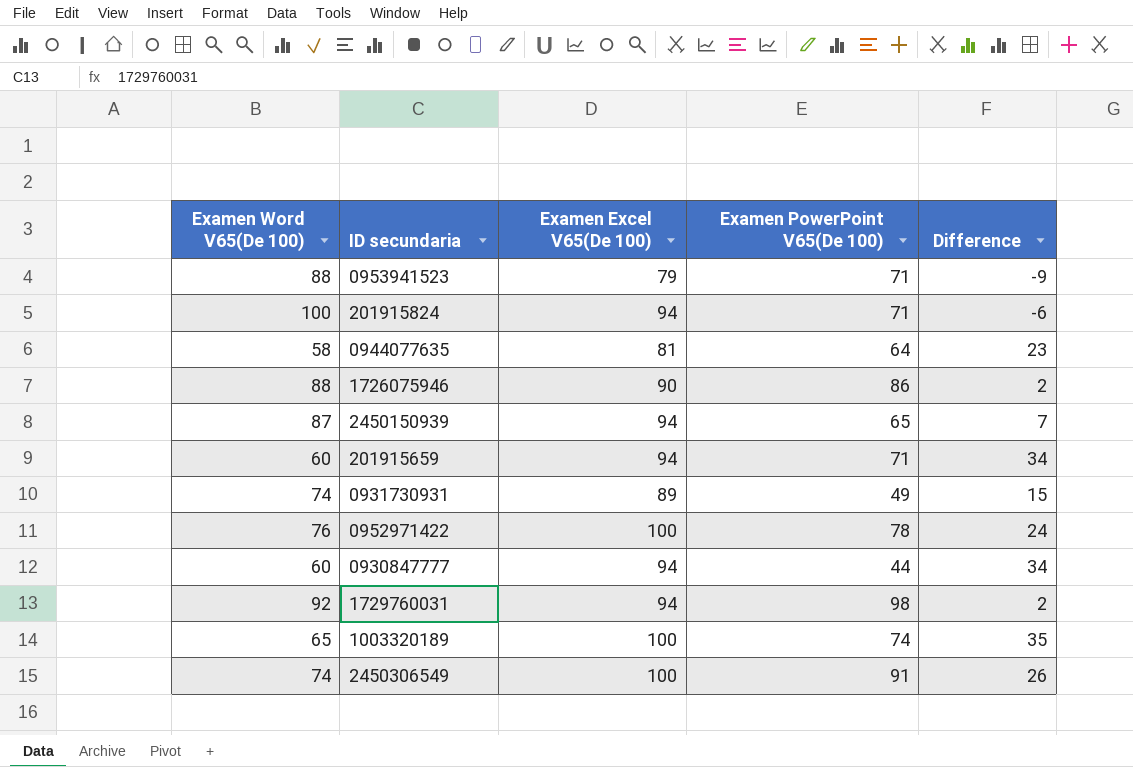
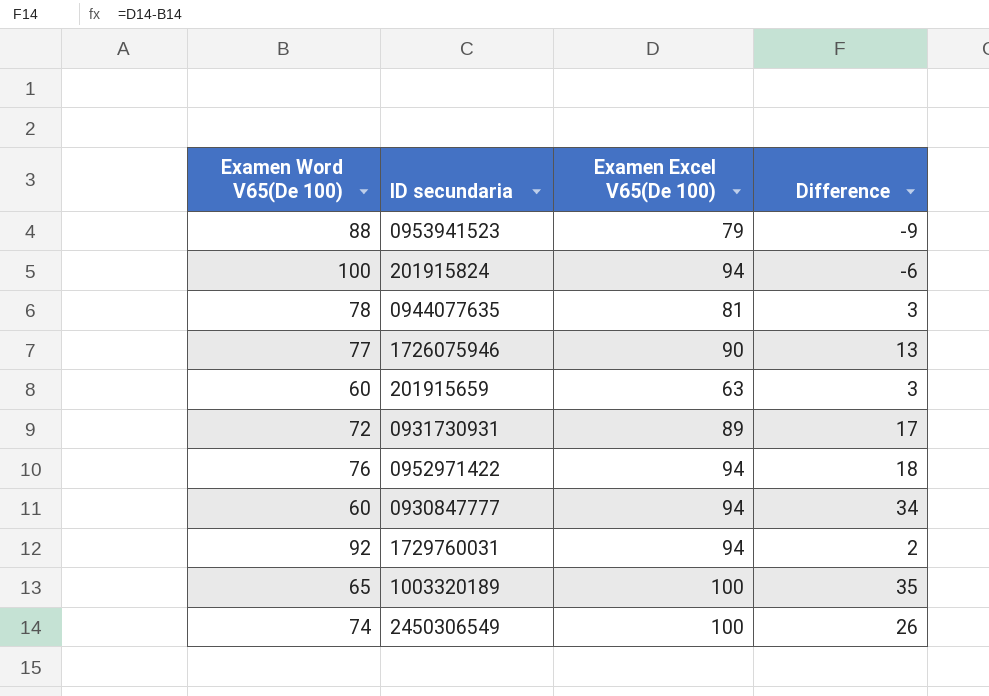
column Examen PowerPoint V65(De 100) | position: 4 -> none
row 2450150939: 87 | 94 | 65 | 7 -> none
0944077635 | Examen Word V65(De 100): 58 -> 78
0944077635 | Difference: 23 -> 3
1726075946 | Examen Word V65(De 100): 88 -> 77
1726075946 | Difference: 2 -> 13
201915659 | Examen Excel V65(De 100): 94 -> 63
201915659 | Difference: 34 -> 3
0931730931 | Examen Word V65(De 100): 74 -> 72
0931730931 | Difference: 15 -> 17
0952971422 | Examen Excel V65(De 100): 100 -> 94
0952971422 | Difference: 24 -> 18

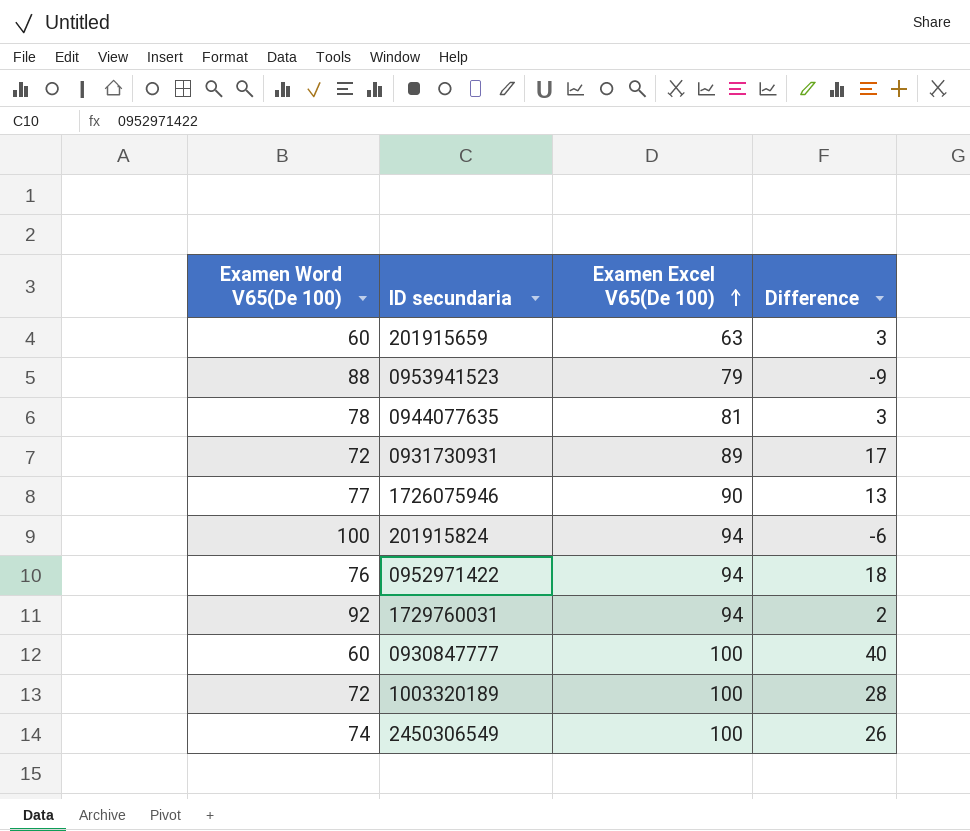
row order: none -> Examen Excel V65(De 100) ascending
0930847777 | Examen Excel V65(De 100): 94 -> 100
0930847777 | Difference: 34 -> 40
1003320189 | Examen Word V65(De 100): 65 -> 72
1003320189 | Difference: 35 -> 28

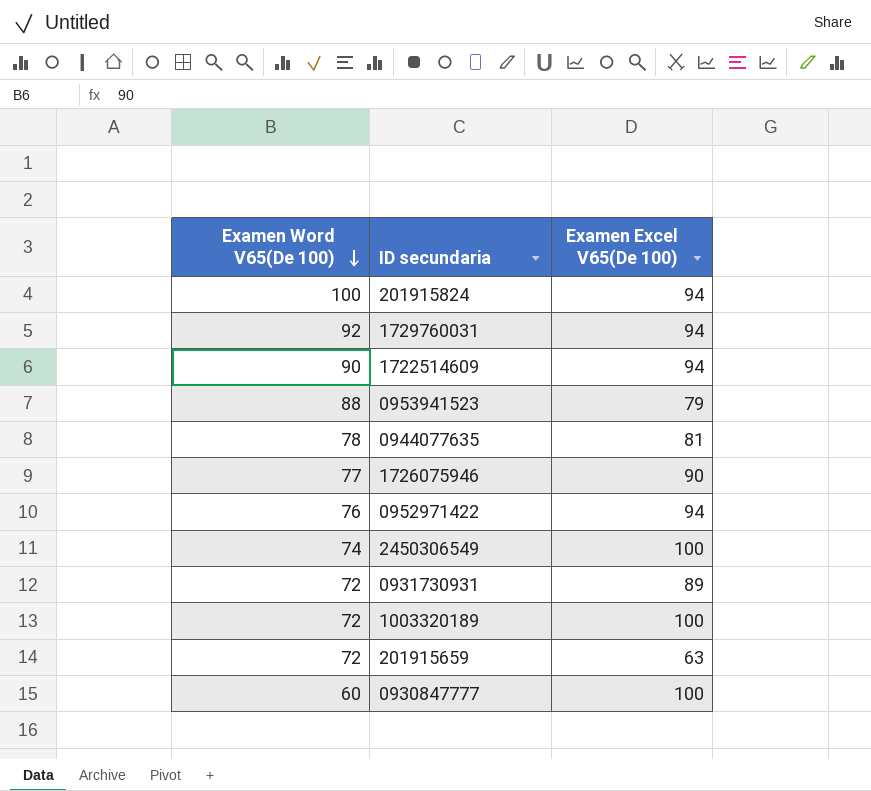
row order: Examen Excel V65(De 100) ascending -> Examen Word V65(De 100) descending
column Difference | formula: [Examen Excel V65(De 100)] - [Examen Word V65(De 100)] -> none
row 1722514609: none -> 90 | 94
201915659 | Examen Word V65(De 100): 60 -> 72

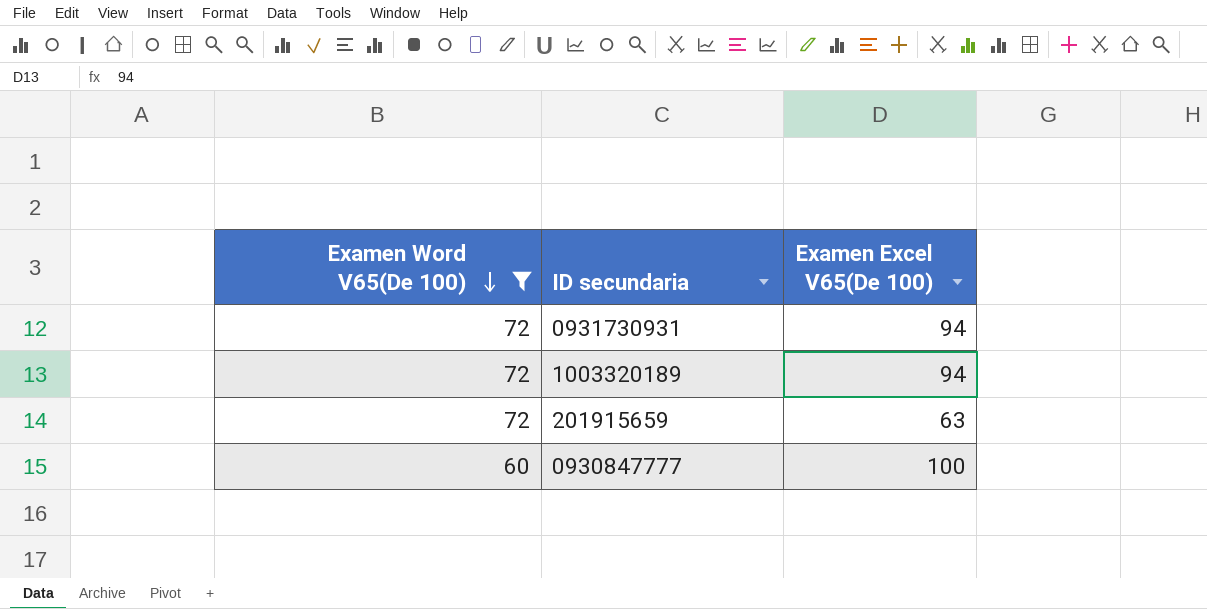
filter: none -> Examen Word V65(De 100) <= 72
0931730931 | Examen Excel V65(De 100): 89 -> 94
1003320189 | Examen Excel V65(De 100): 100 -> 94

